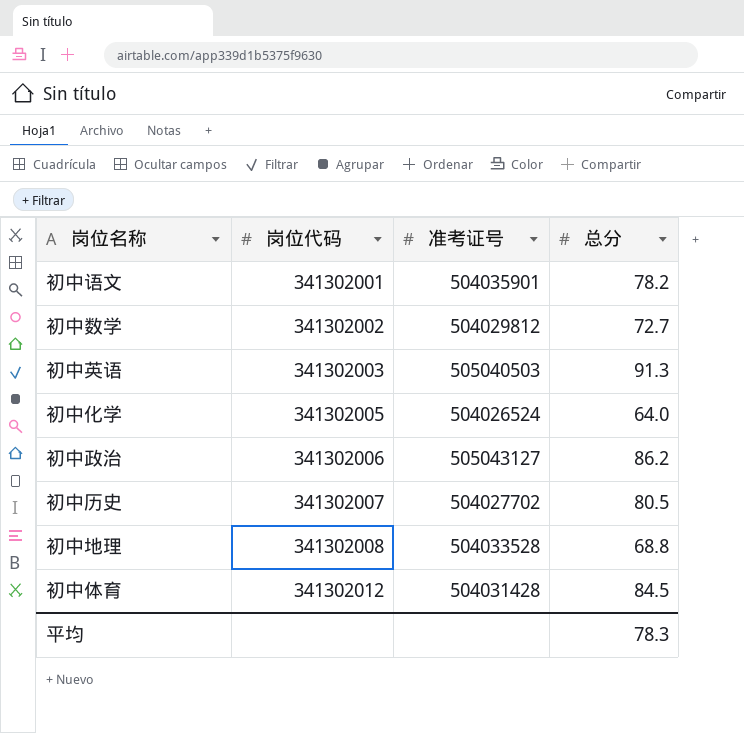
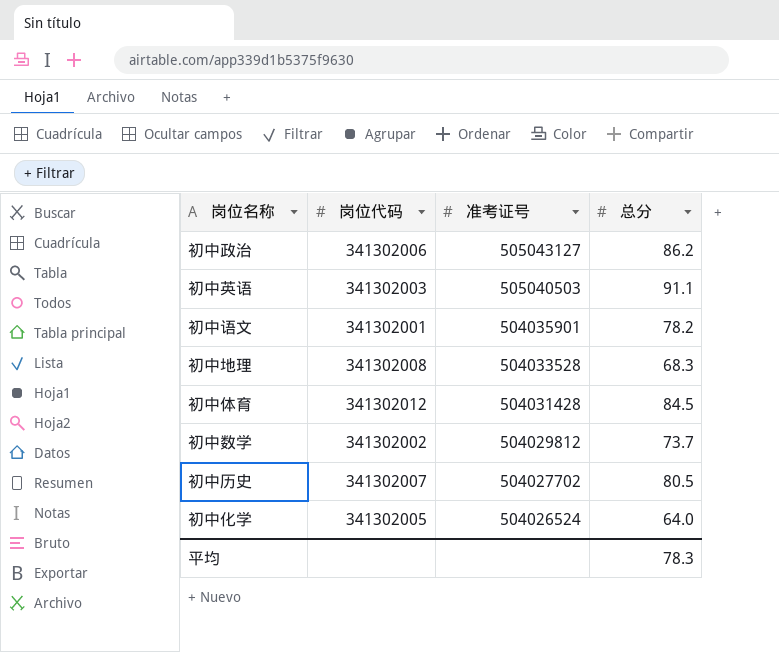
row order: 岗位代码 ascending -> 准考证号 descending
初中英语 | 总分: 91.3 -> 91.1
初中地理 | 总分: 68.8 -> 68.3
初中数学 | 总分: 72.7 -> 73.7

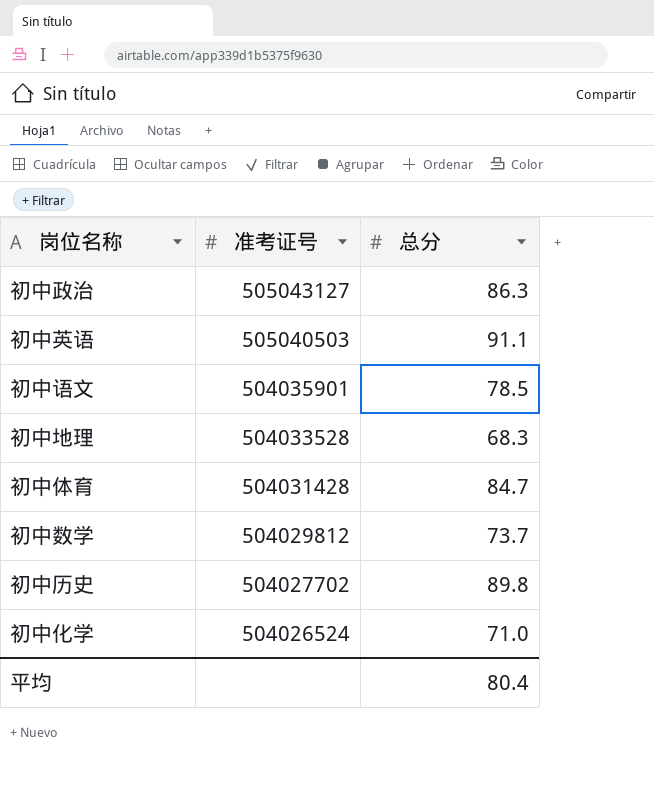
column 岗位代码 | position: 2 -> none
初中政治 | 总分: 86.2 -> 86.3
初中语文 | 总分: 78.2 -> 78.5
初中体育 | 总分: 84.5 -> 84.7
初中历史 | 总分: 80.5 -> 89.8
初中化学 | 总分: 64.0 -> 71.0
平均 | 总分: 78.3 -> 80.4

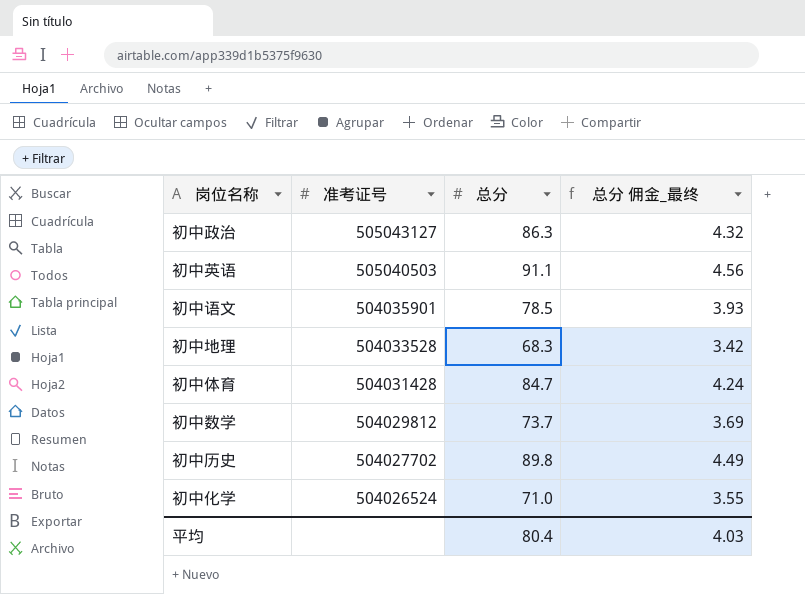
column 总分 佣金_最终 | formula: none -> [总分] * 0.05

